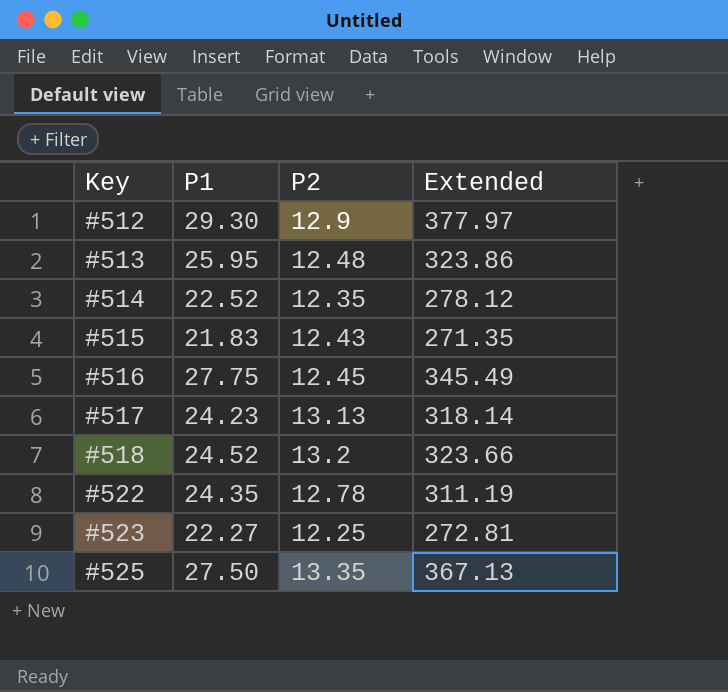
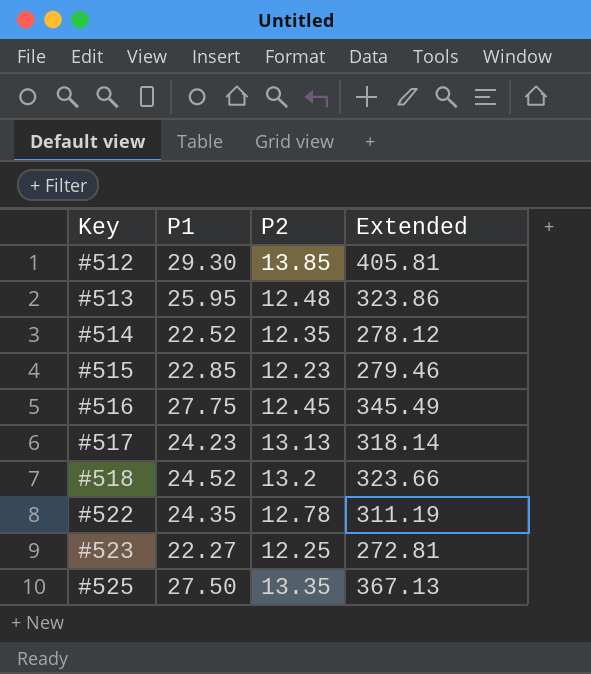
#512 | P2: 12.9 -> 13.85
#512 | Extended: 377.97 -> 405.81
#515 | P1: 21.83 -> 22.85
#515 | P2: 12.43 -> 12.23
#515 | Extended: 271.35 -> 279.46

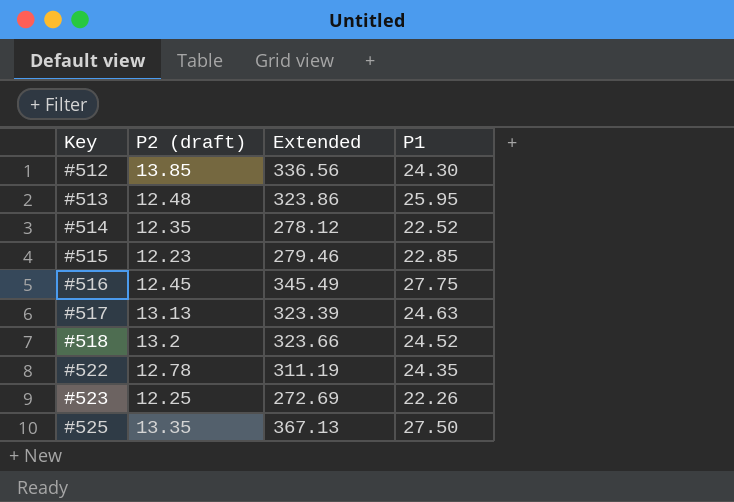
column name: P2 -> P2 (draft)
column P1 | position: 2 -> 4
#512 | Extended: 405.81 -> 336.56
#512 | P1: 29.30 -> 24.30
#517 | Extended: 318.14 -> 323.39
#517 | P1: 24.23 -> 24.63
#523 | Extended: 272.81 -> 272.69
#523 | P1: 22.27 -> 22.26

